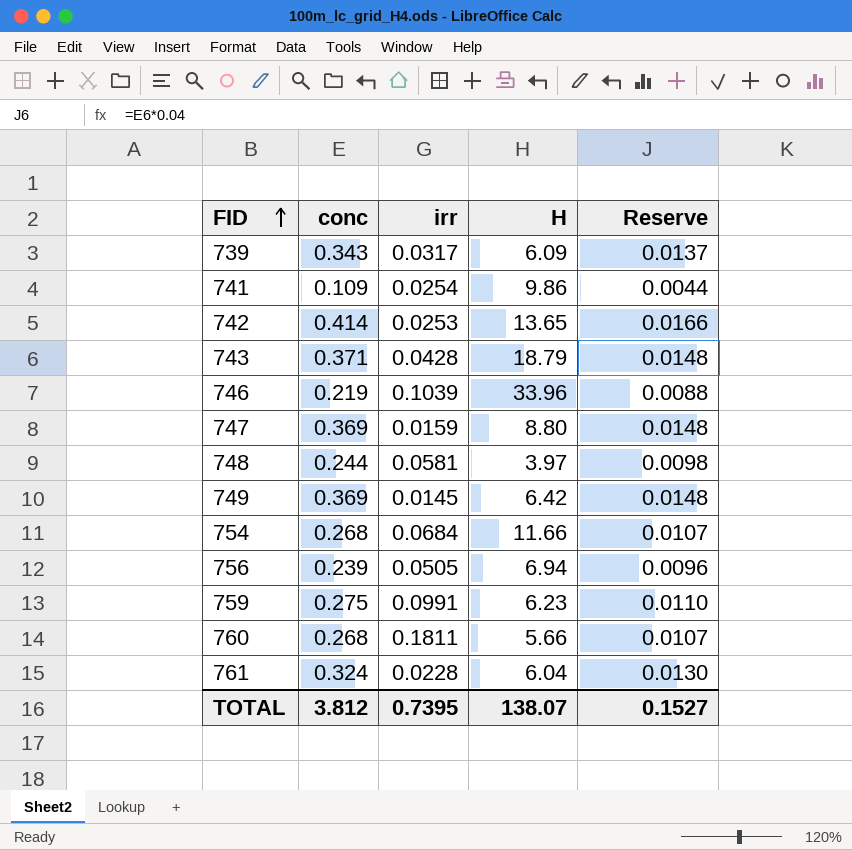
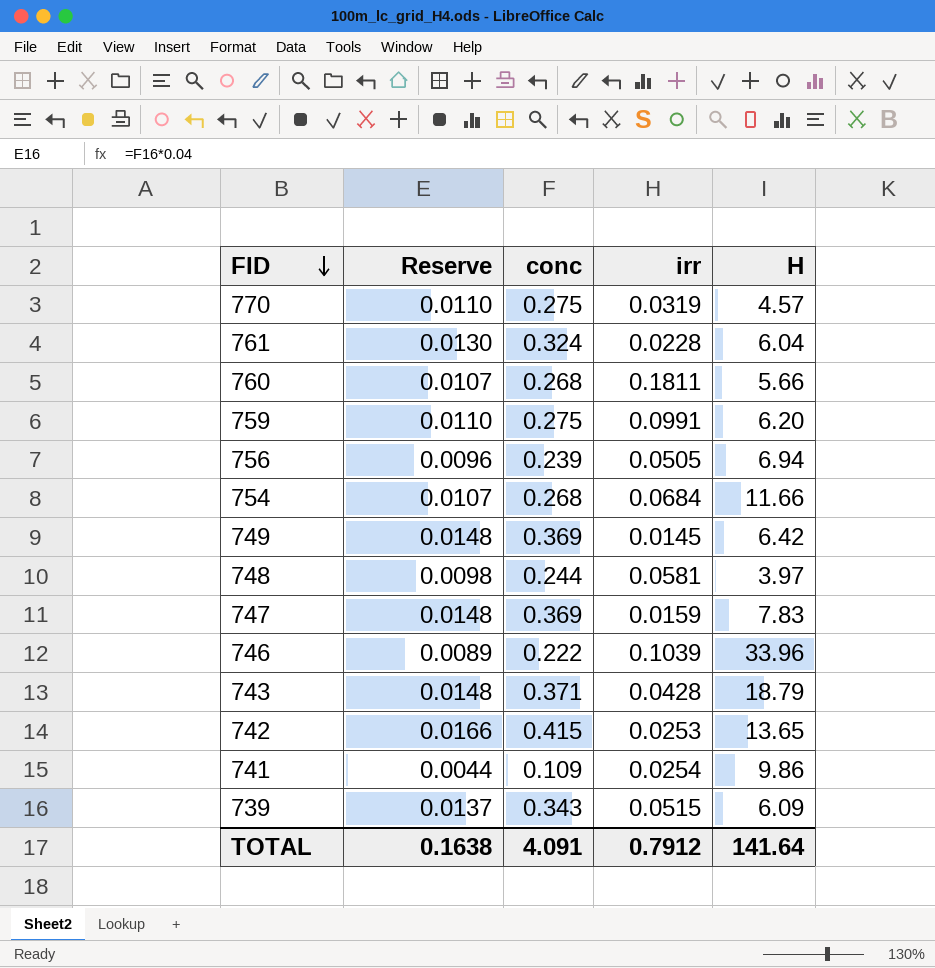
row order: FID ascending -> FID descending
column Reserve | position: 5 -> 2
row 770: none -> 0.0110 | 0.275 | 0.0319 | 4.57
759 | H: 6.23 -> 6.20
747 | H: 8.80 -> 7.83
746 | Reserve: 0.0088 -> 0.0089
746 | conc: 0.219 -> 0.222
742 | conc: 0.414 -> 0.415
739 | irr: 0.0317 -> 0.0515
TOTAL | Reserve: 0.1527 -> 0.1638
TOTAL | conc: 3.812 -> 4.091
TOTAL | irr: 0.7395 -> 0.7912
TOTAL | H: 138.07 -> 141.64

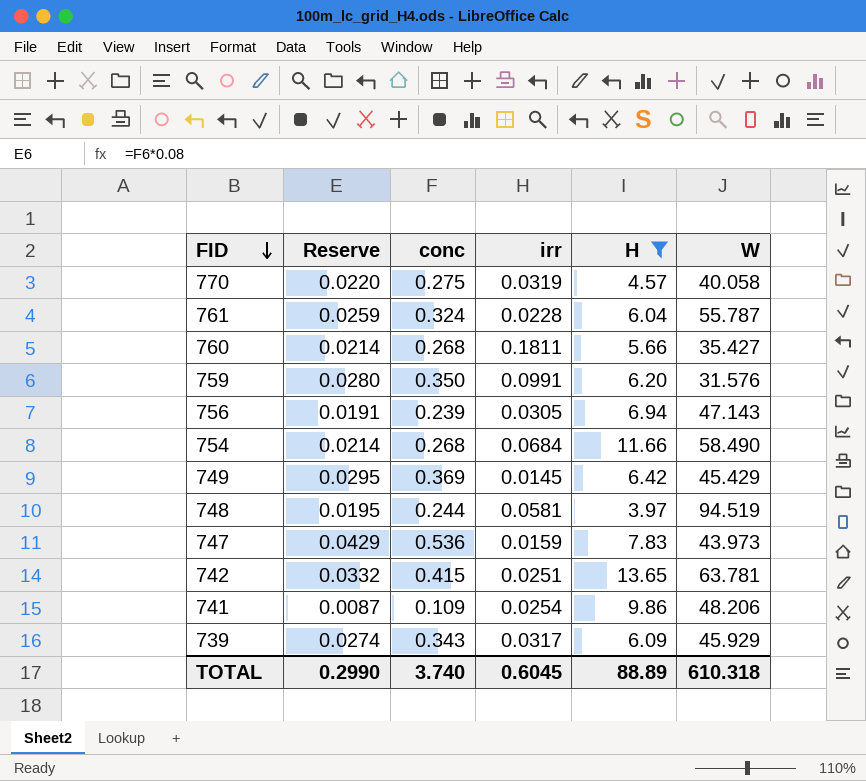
filter: none -> H <= 13.65
column Reserve | formula: [conc] * 0.04 -> [conc] * 0.08
column W | position: none -> 6
759 | conc: 0.275 -> 0.350
756 | irr: 0.0505 -> 0.0305
747 | conc: 0.369 -> 0.536
742 | irr: 0.0253 -> 0.0251
739 | irr: 0.0515 -> 0.0317
TOTAL | Reserve: 0.1638 -> 0.2990
TOTAL | conc: 4.091 -> 3.740
TOTAL | irr: 0.7912 -> 0.6045
TOTAL | H: 141.64 -> 88.89

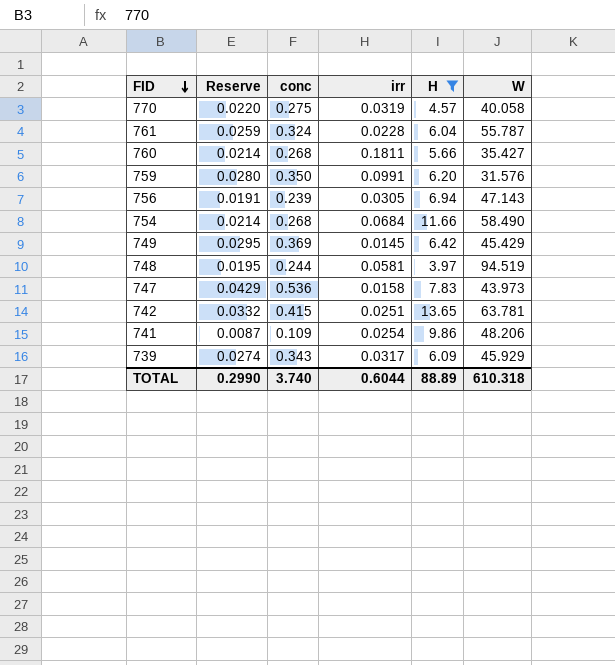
747 | irr: 0.0159 -> 0.0158
TOTAL | irr: 0.6045 -> 0.6044

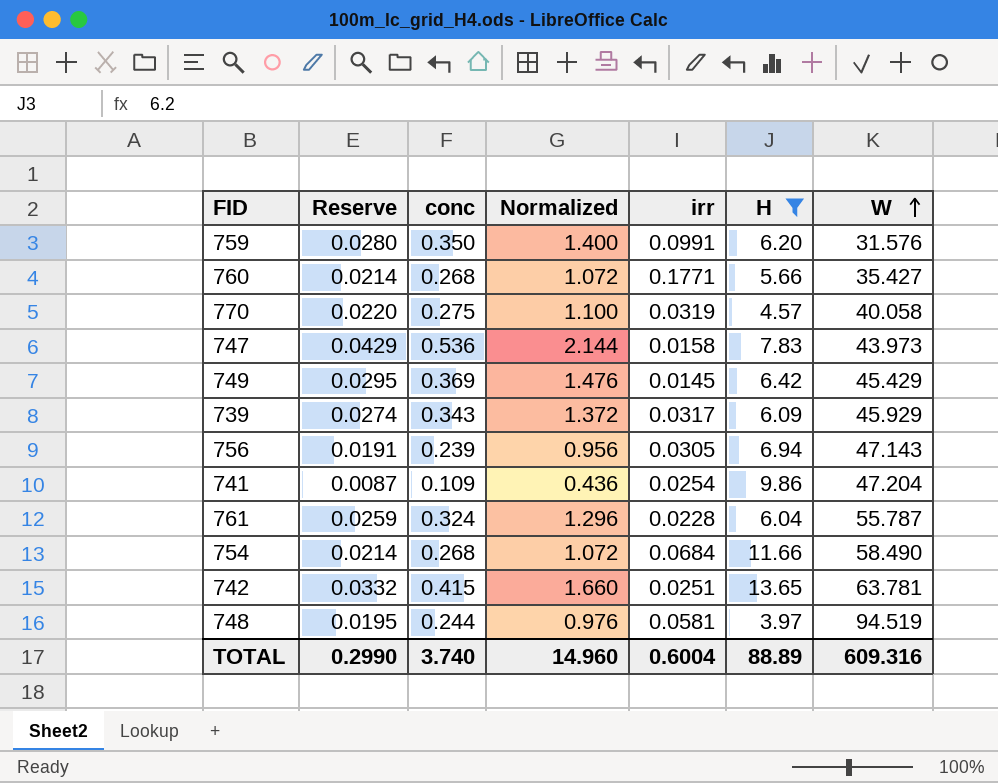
row order: FID descending -> W ascending
column Normalized | formula: none -> [conc] * 4
760 | irr: 0.1811 -> 0.1771
741 | W: 48.206 -> 47.204
TOTAL | irr: 0.6044 -> 0.6004
TOTAL | W: 610.318 -> 609.316

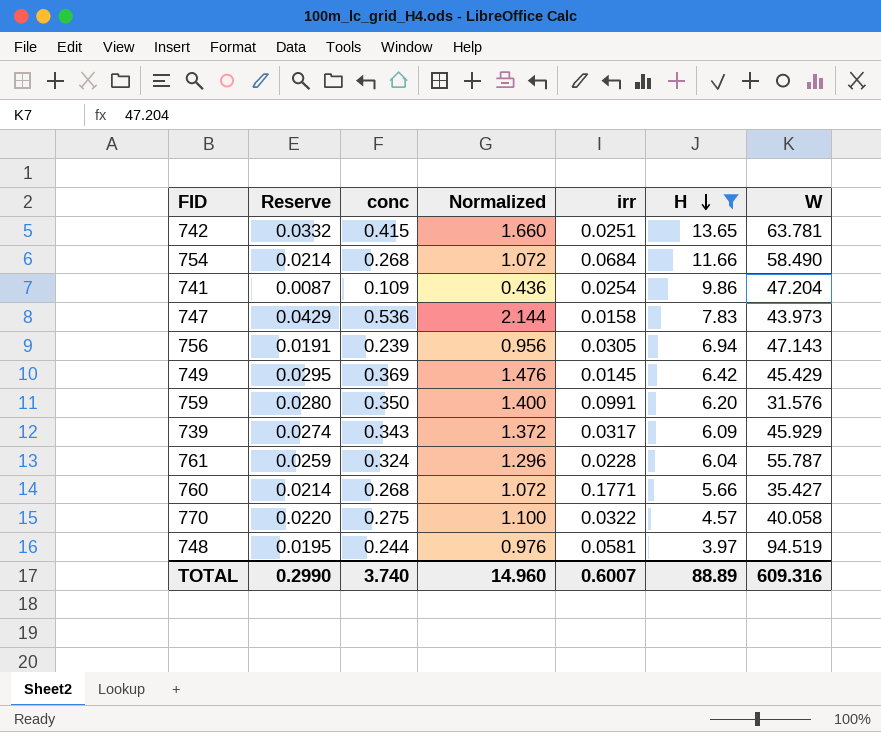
row order: W ascending -> H descending
770 | irr: 0.0319 -> 0.0322
TOTAL | irr: 0.6004 -> 0.6007

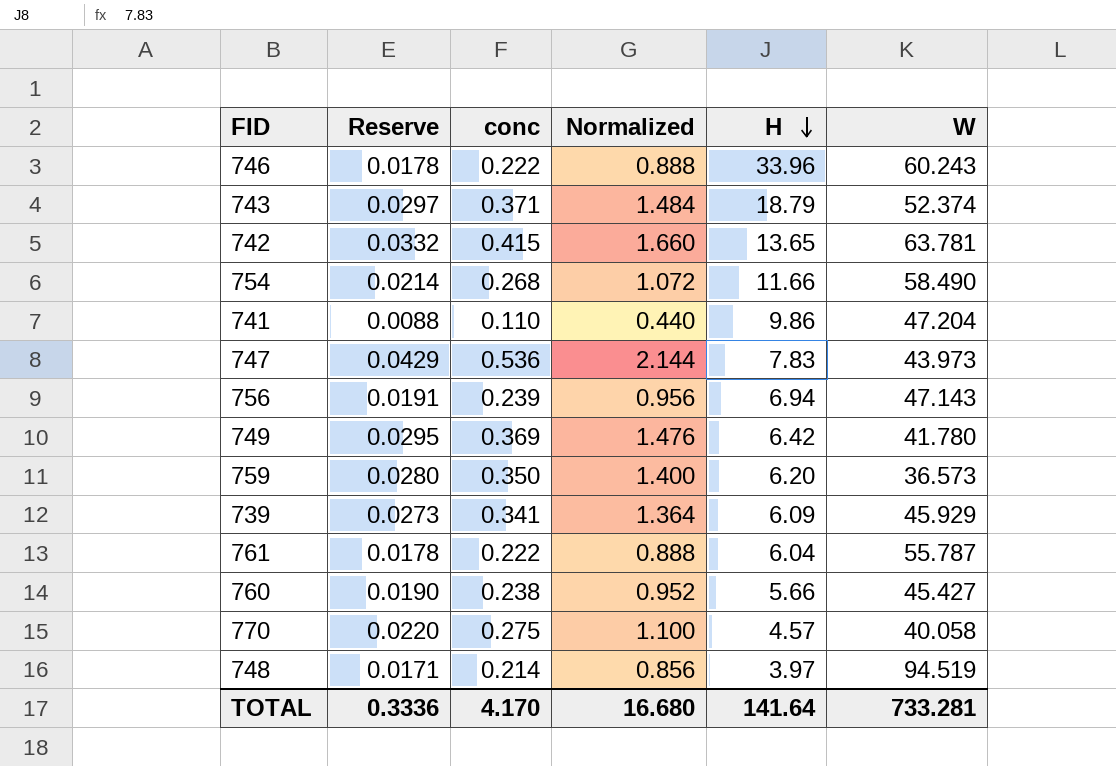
filter: H <= 13.65 -> none
column irr | position: 5 -> none
741 | Reserve: 0.0087 -> 0.0088
741 | conc: 0.109 -> 0.110
741 | Normalized: 0.436 -> 0.440
749 | W: 45.429 -> 41.780
759 | W: 31.576 -> 36.573
739 | Reserve: 0.0274 -> 0.0273
739 | conc: 0.343 -> 0.341
739 | Normalized: 1.372 -> 1.364
761 | Reserve: 0.0259 -> 0.0178
761 | conc: 0.324 -> 0.222
761 | Normalized: 1.296 -> 0.888
760 | Reserve: 0.0214 -> 0.0190
760 | conc: 0.268 -> 0.238
760 | Normalized: 1.072 -> 0.952
760 | W: 35.427 -> 45.427
748 | Reserve: 0.0195 -> 0.0171
748 | conc: 0.244 -> 0.214
748 | Normalized: 0.976 -> 0.856
TOTAL | Reserve: 0.2990 -> 0.3336
TOTAL | conc: 3.740 -> 4.170
TOTAL | Normalized: 14.960 -> 16.680
TOTAL | H: 88.89 -> 141.64
TOTAL | W: 609.316 -> 733.281

